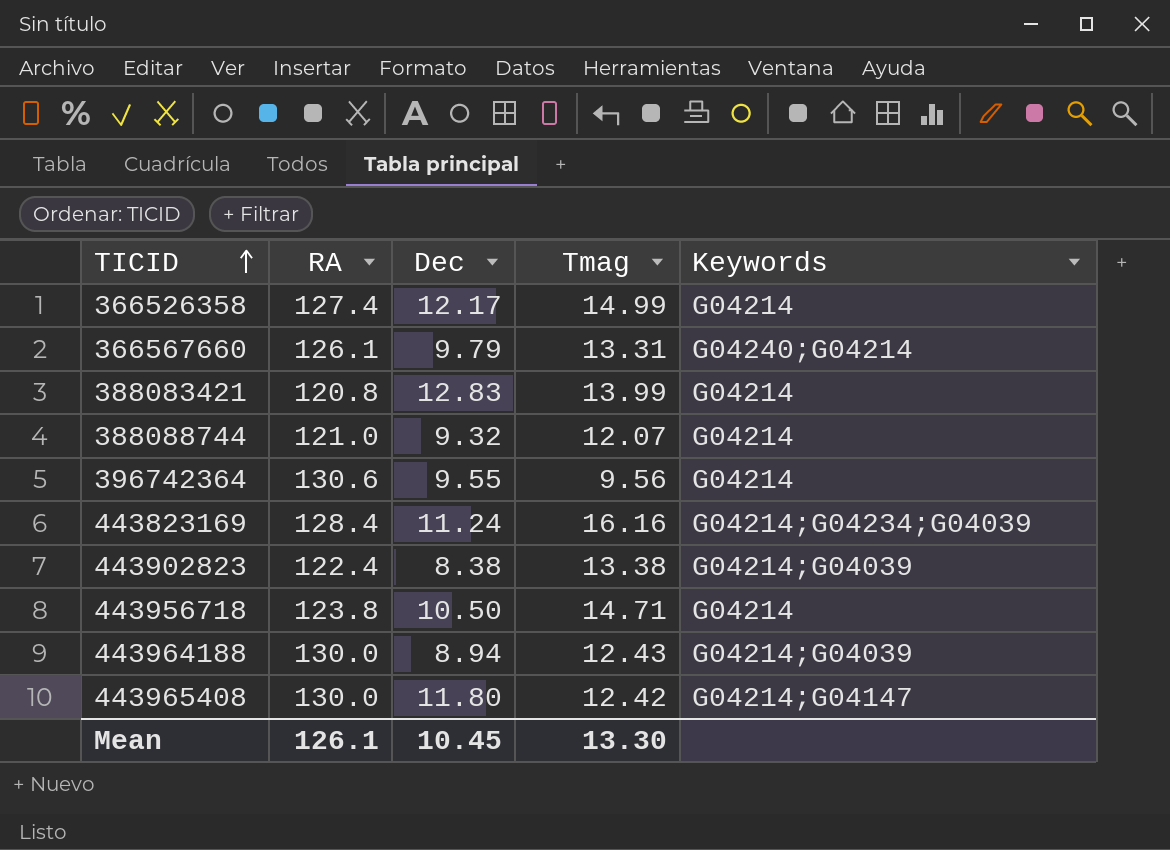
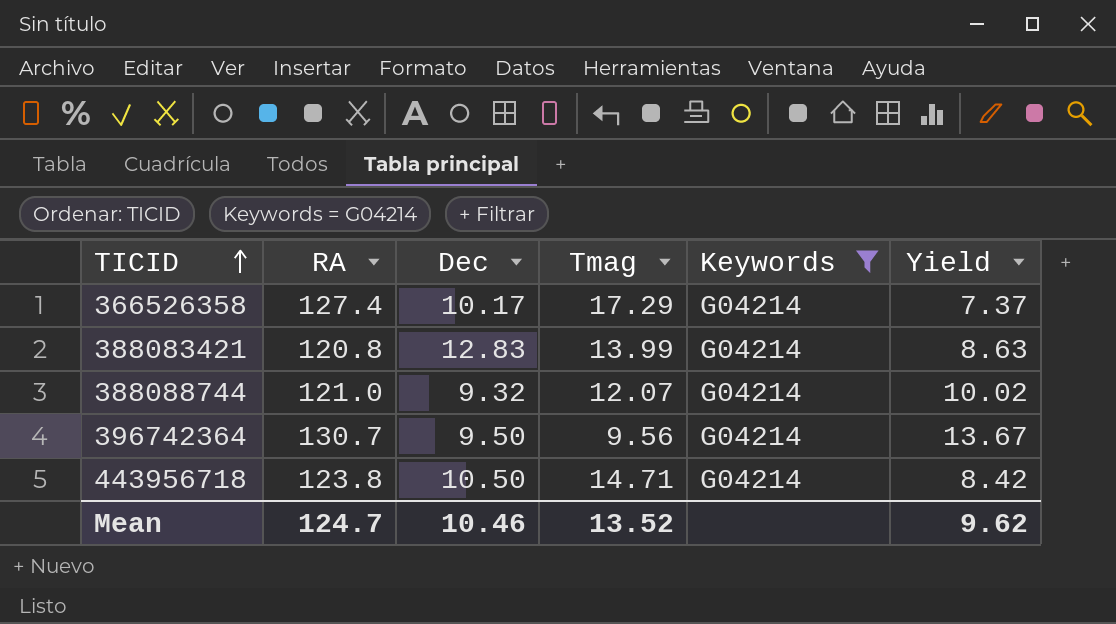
filter: none -> Keywords = G04214
column Yield | formula: none -> [RA] / [Tmag]
366526358 | Dec: 12.17 -> 10.17
366526358 | Tmag: 14.99 -> 17.29
396742364 | RA: 130.6 -> 130.7
396742364 | Dec: 9.55 -> 9.50
Mean | RA: 126.1 -> 124.7
Mean | Dec: 10.45 -> 10.46
Mean | Tmag: 13.30 -> 13.52

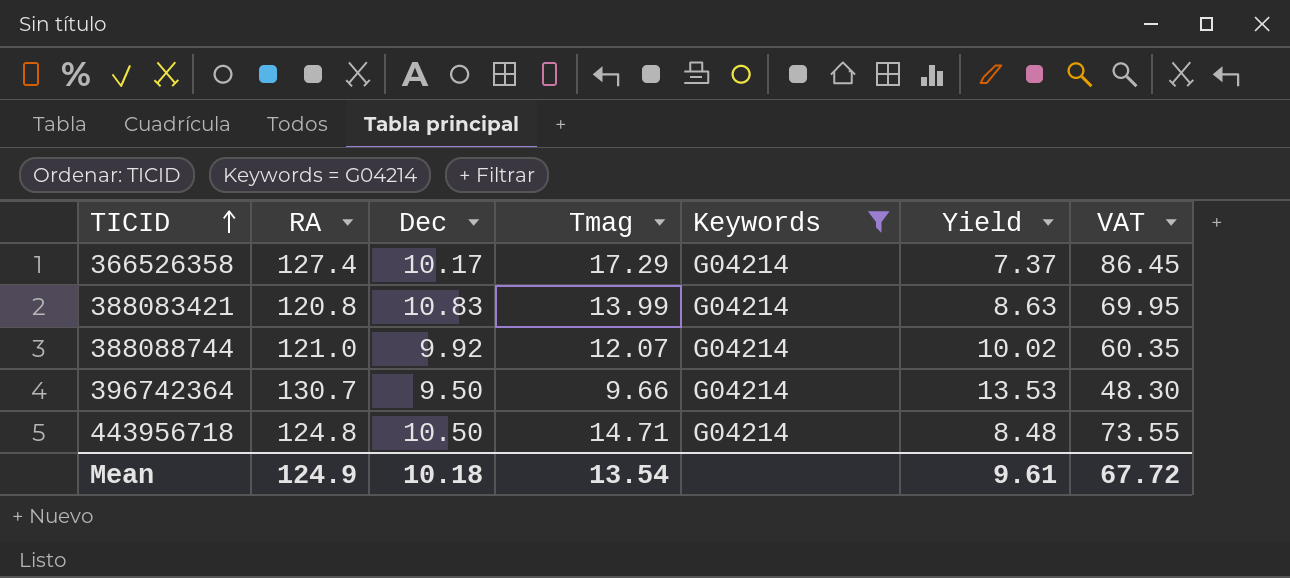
column VAT | formula: none -> [Tmag] * 5
388083421 | Dec: 12.83 -> 10.83
388088744 | Dec: 9.32 -> 9.92
396742364 | Tmag: 9.56 -> 9.66
396742364 | Yield: 13.67 -> 13.53
443956718 | RA: 123.8 -> 124.8
443956718 | Yield: 8.42 -> 8.48
Mean | RA: 124.7 -> 124.9
Mean | Dec: 10.46 -> 10.18
Mean | Tmag: 13.52 -> 13.54
Mean | Yield: 9.62 -> 9.61

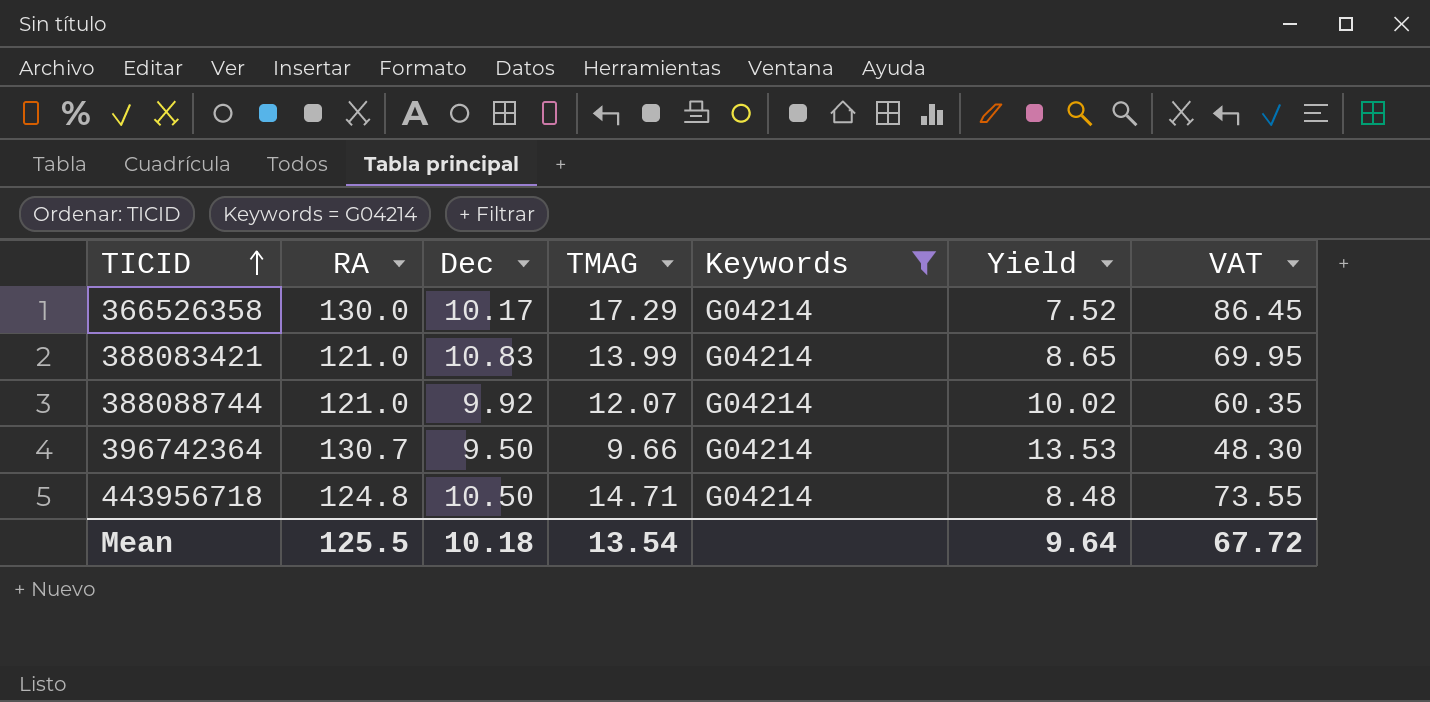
column name: Tmag -> TMAG
366526358 | RA: 127.4 -> 130.0
366526358 | Yield: 7.37 -> 7.52
388083421 | RA: 120.8 -> 121.0
388083421 | Yield: 8.63 -> 8.65
Mean | RA: 124.9 -> 125.5
Mean | Yield: 9.61 -> 9.64

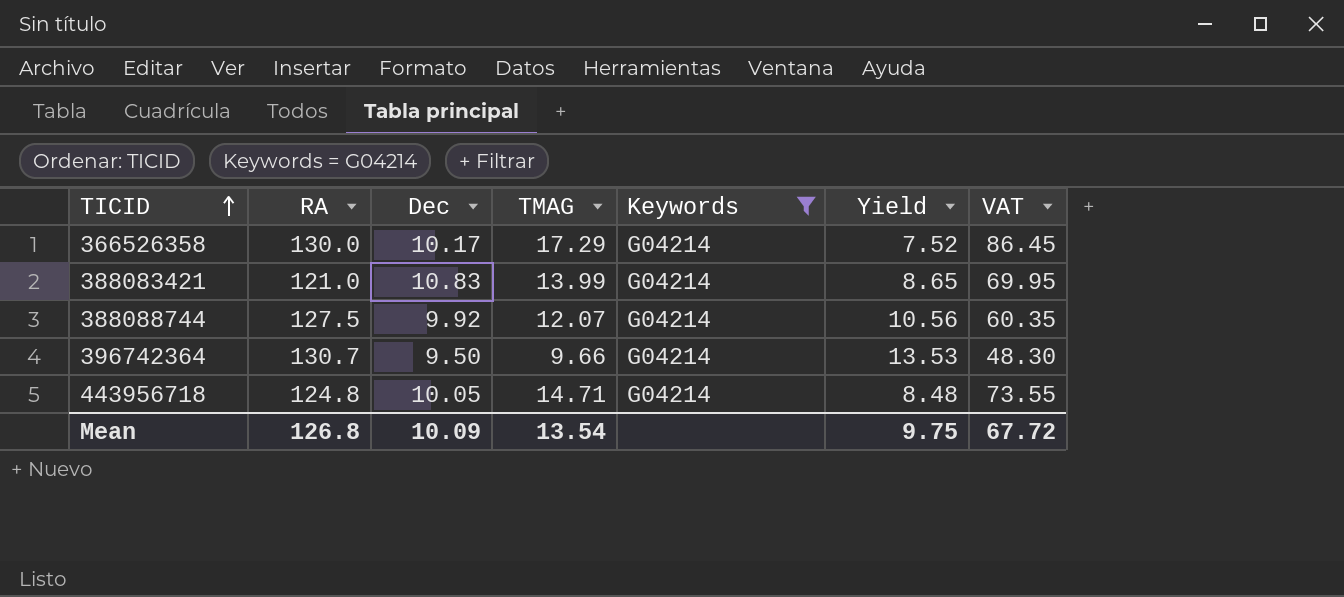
388088744 | RA: 121.0 -> 127.5
388088744 | Yield: 10.02 -> 10.56
443956718 | Dec: 10.50 -> 10.05
Mean | RA: 125.5 -> 126.8
Mean | Dec: 10.18 -> 10.09
Mean | Yield: 9.64 -> 9.75

